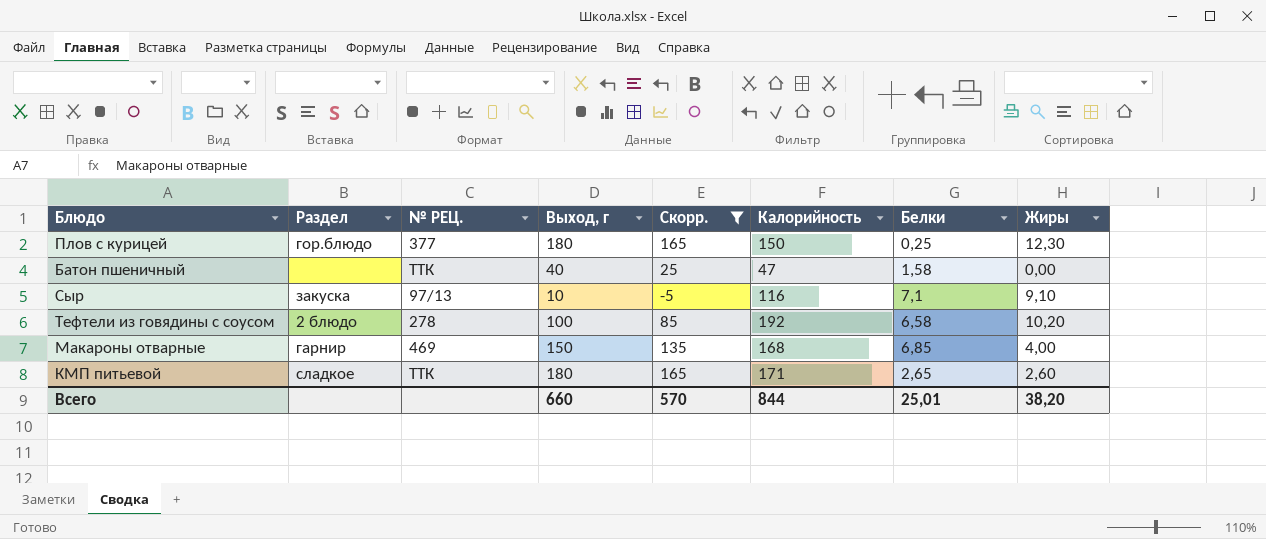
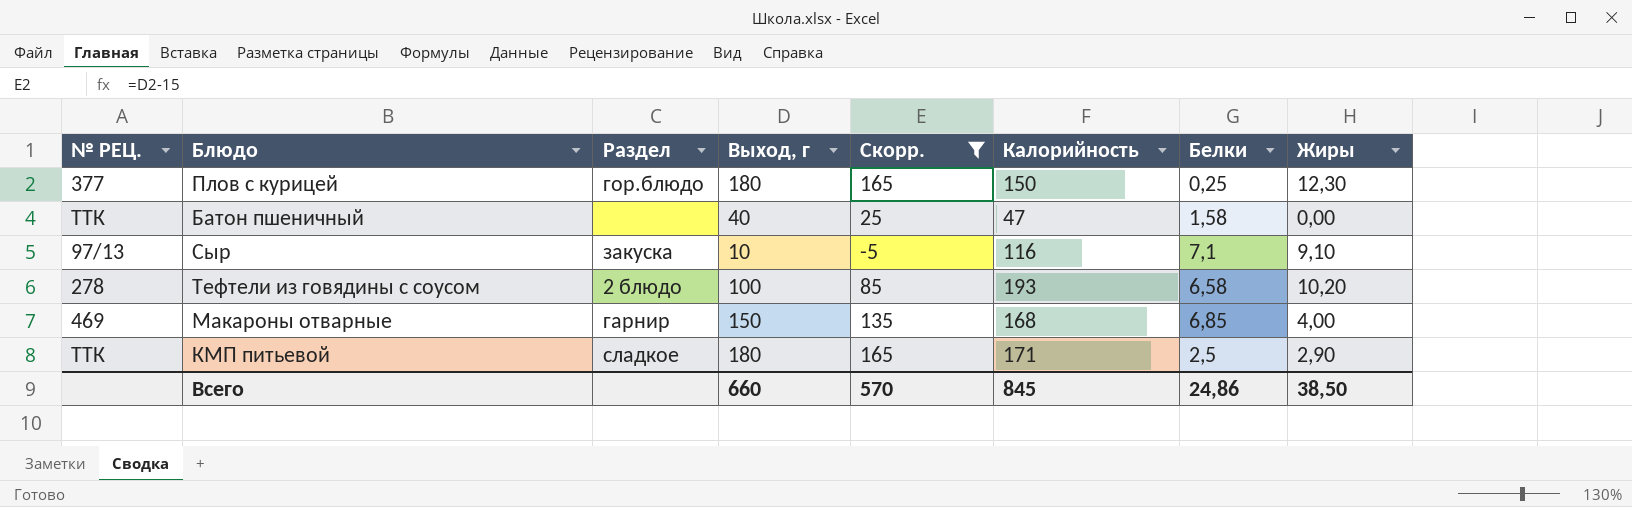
column № РЕЦ. | position: 3 -> 1
Тефтели из говядины с соусом | Калорийность: 192 -> 193
КМП питьевой | Белки: 2,65 -> 2,5
КМП питьевой | Жиры: 2,60 -> 2,90
Всего | Калорийность: 844 -> 845
Всего | Белки: 25,01 -> 24,86
Всего | Жиры: 38,20 -> 38,50

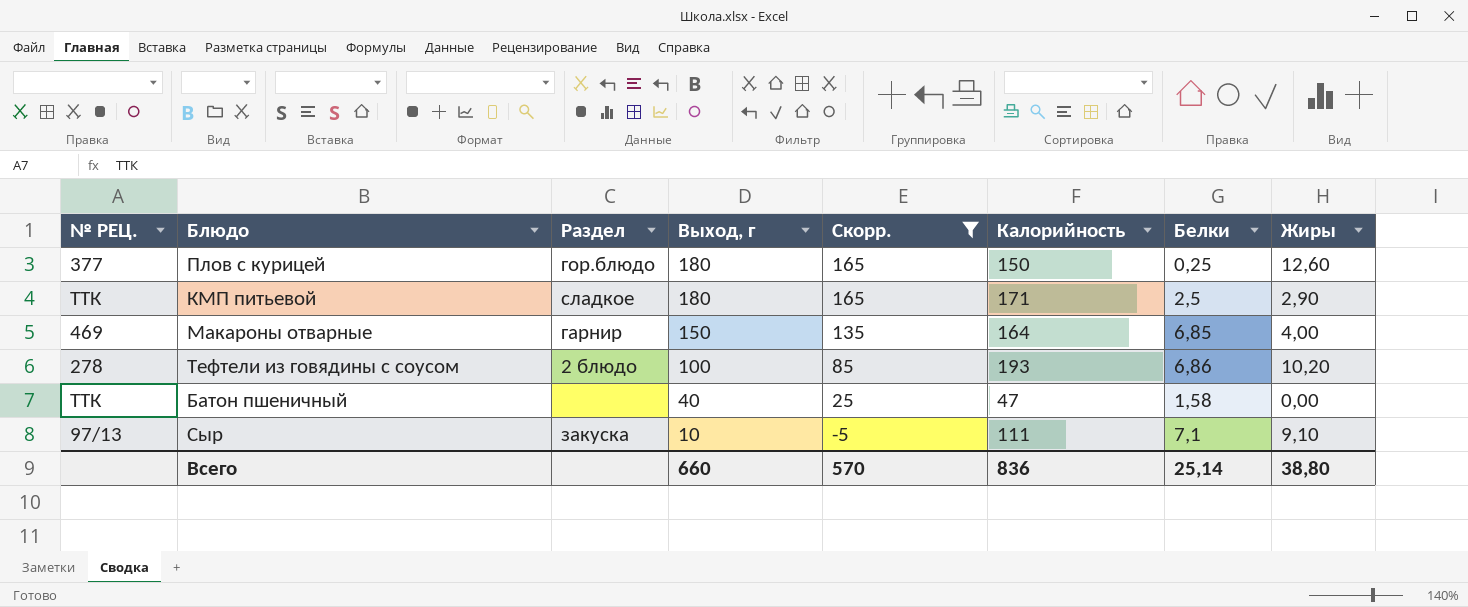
row order: none -> Выход, г descending
Плов с курицей | Жиры: 12,30 -> 12,60
Макароны отварные | Калорийность: 168 -> 164
Тефтели из говядины с соусом | Белки: 6,58 -> 6,86
Сыр | Калорийность: 116 -> 111
Всего | Калорийность: 845 -> 836
Всего | Белки: 24,86 -> 25,14
Всего | Жиры: 38,50 -> 38,80

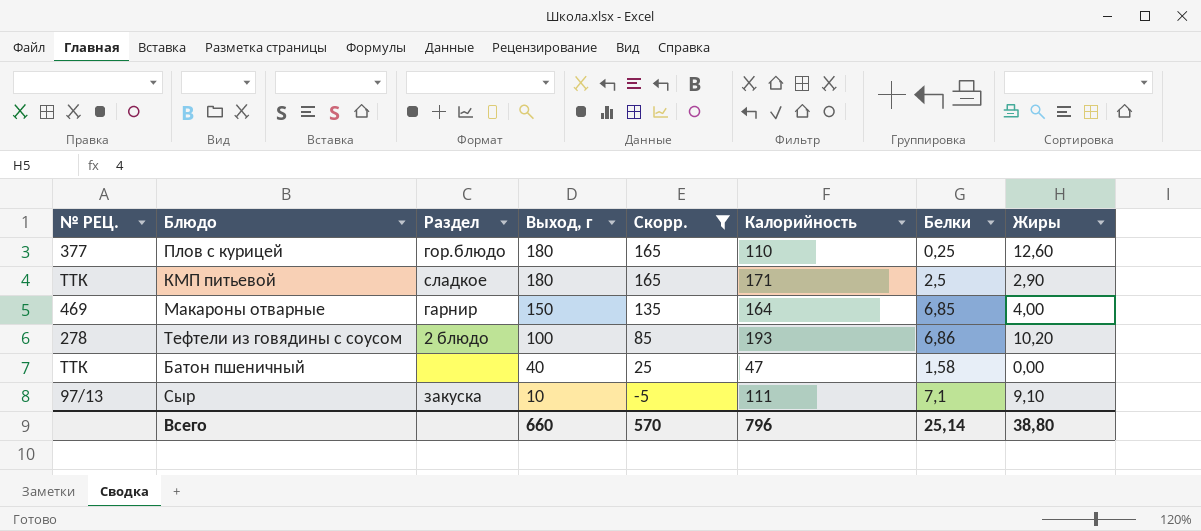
Плов с курицей | Калорийность: 150 -> 110
Всего | Калорийность: 836 -> 796

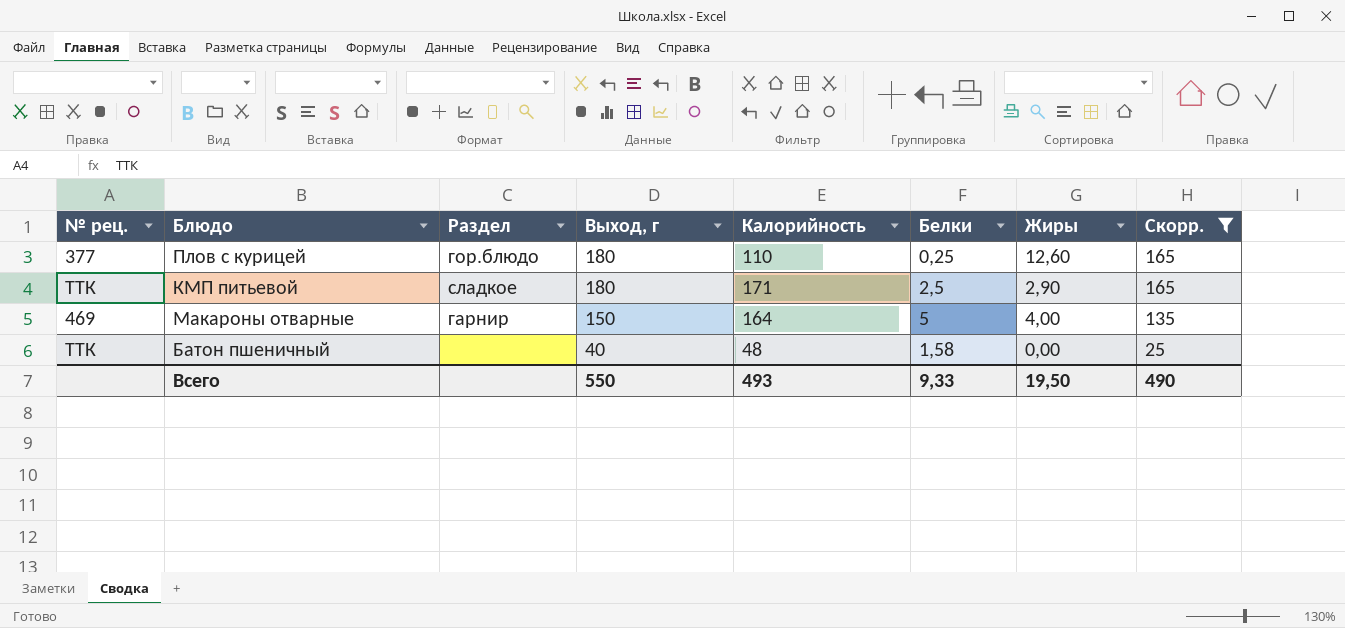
column name: № РЕЦ. -> № рец.
column Скорр. | position: 5 -> 8
row Тефтели из говядины с соусом: 278 | 2 блюдо | 100 | 85 | 193 | 6,86 | 10,20 -> none
row Сыр: 97/13 | закуска | 10 | -5 | 111 | 7,1 | 9,10 -> none
Макароны отварные | Белки: 6,85 -> 5
Батон пшеничный | Калорийность: 47 -> 48
Всего | Выход, г: 660 -> 550
Всего | Калорийность: 796 -> 493
Всего | Белки: 25,14 -> 9,33
Всего | Жиры: 38,80 -> 19,50
Всего | Скорр.: 570 -> 490

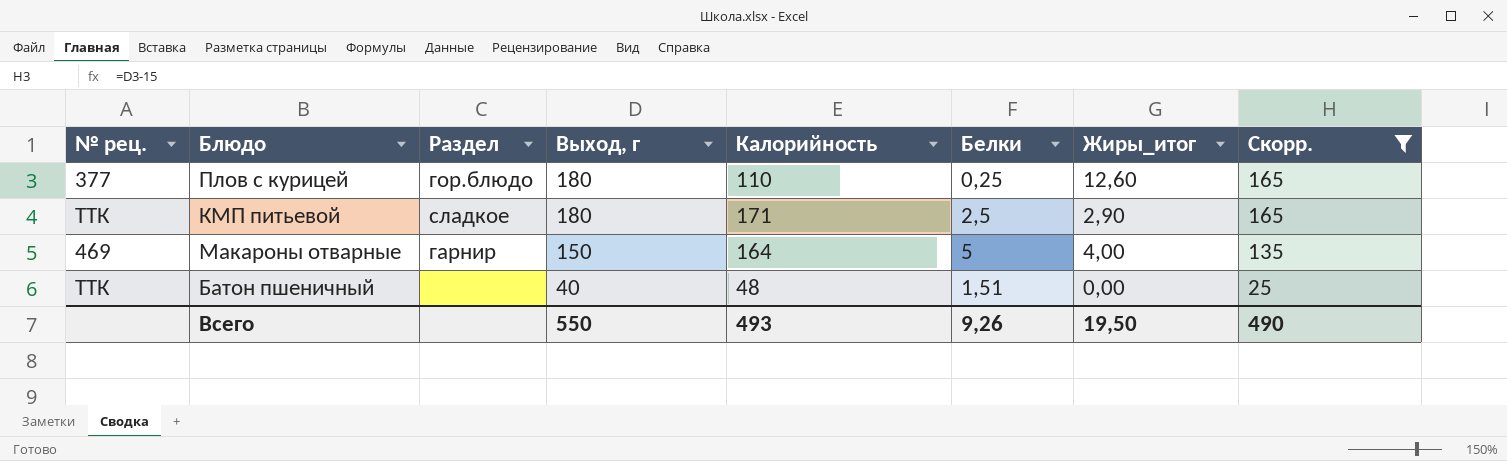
column name: Жиры -> Жиры_итог
Батон пшеничный | Белки: 1,58 -> 1,51
Всего | Белки: 9,33 -> 9,26

